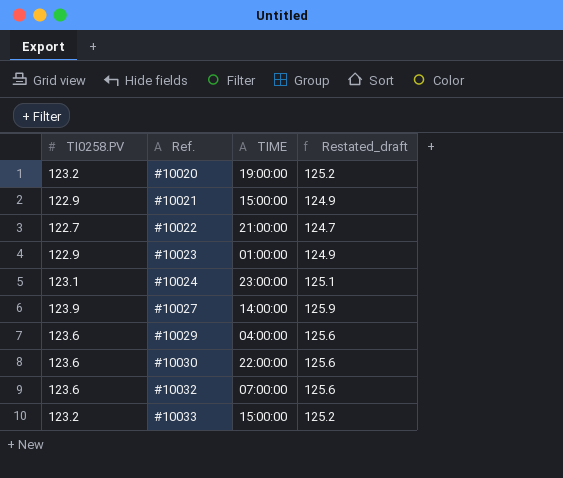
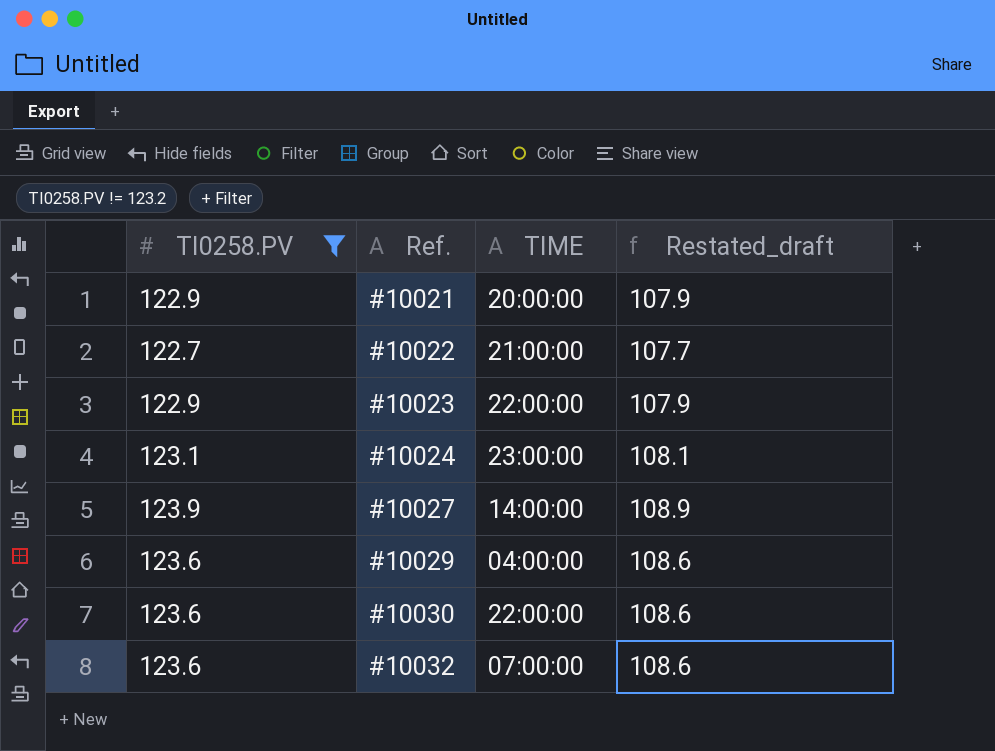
filter: none -> TI0258.PV != 123.2
column Restated_draft | formula: [TI0258.PV] + 2 -> [TI0258.PV] - 15
#10021 | TIME: 15:00:00 -> 20:00:00
#10023 | TIME: 01:00:00 -> 22:00:00

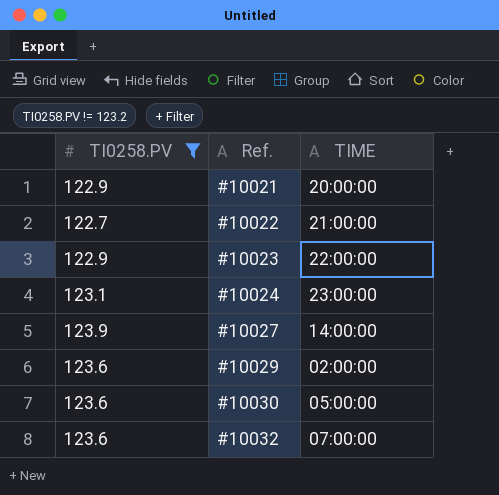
column Restated_draft | formula: [TI0258.PV] - 15 -> none
#10029 | TIME: 04:00:00 -> 02:00:00
#10030 | TIME: 22:00:00 -> 05:00:00

